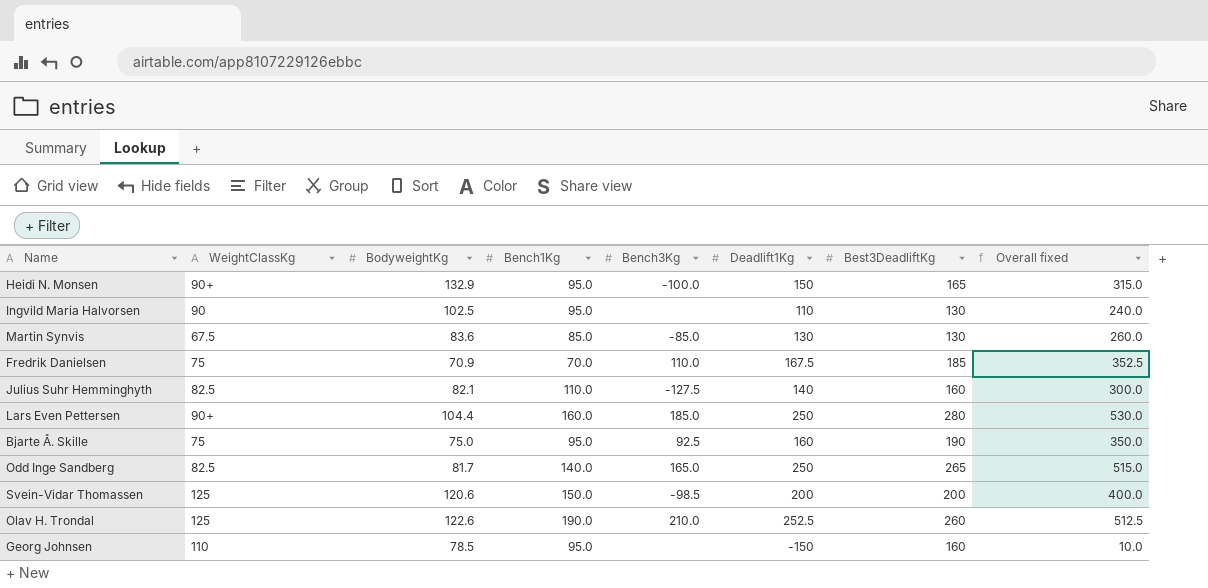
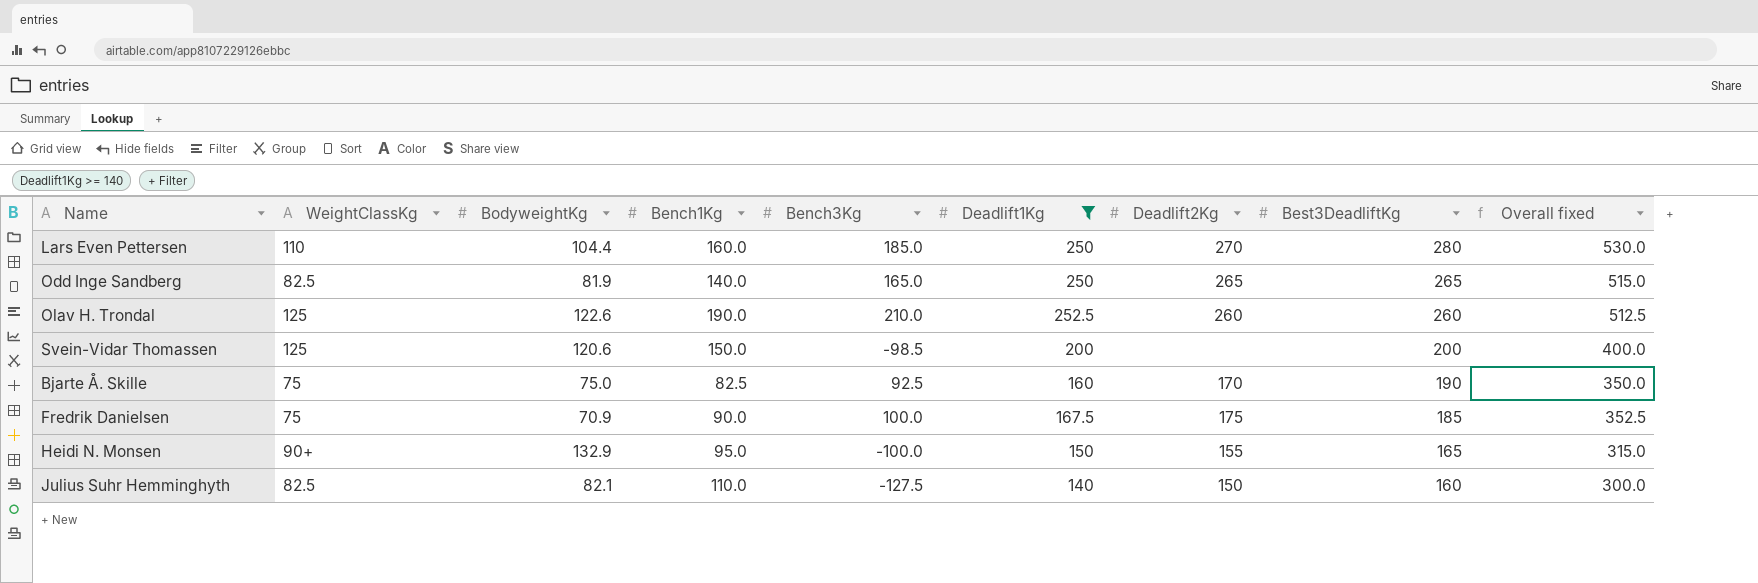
filter: none -> Deadlift1Kg >= 140
row order: none -> Best3DeadliftKg descending
column Deadlift2Kg | position: none -> 7
Lars Even Pettersen | WeightClassKg: 90+ -> 110
Odd Inge Sandberg | BodyweightKg: 81.7 -> 81.9
Bjarte Å. Skille | Bench1Kg: 95.0 -> 82.5
Fredrik Danielsen | Bench1Kg: 70.0 -> 90.0
Fredrik Danielsen | Bench3Kg: 110.0 -> 100.0

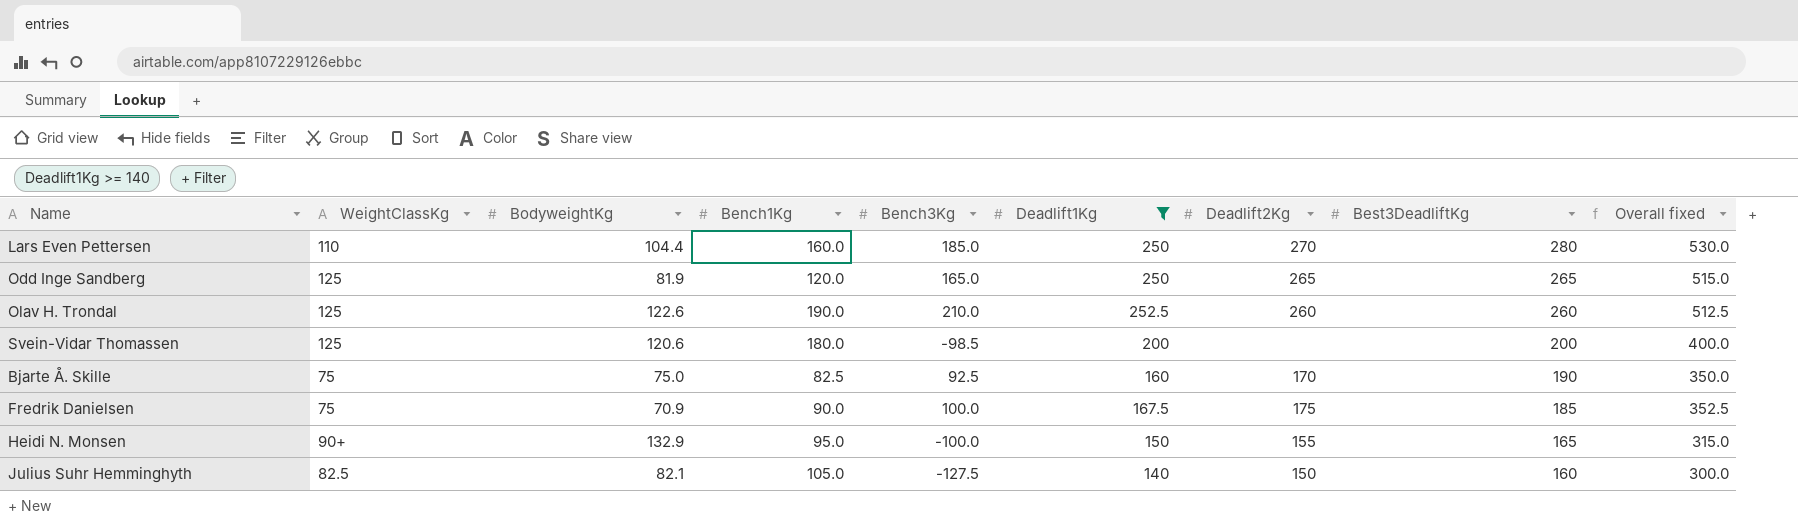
Odd Inge Sandberg | WeightClassKg: 82.5 -> 125
Odd Inge Sandberg | Bench1Kg: 140.0 -> 120.0
Svein-Vidar Thomassen | Bench1Kg: 150.0 -> 180.0
Julius Suhr Hemminghyth | Bench1Kg: 110.0 -> 105.0

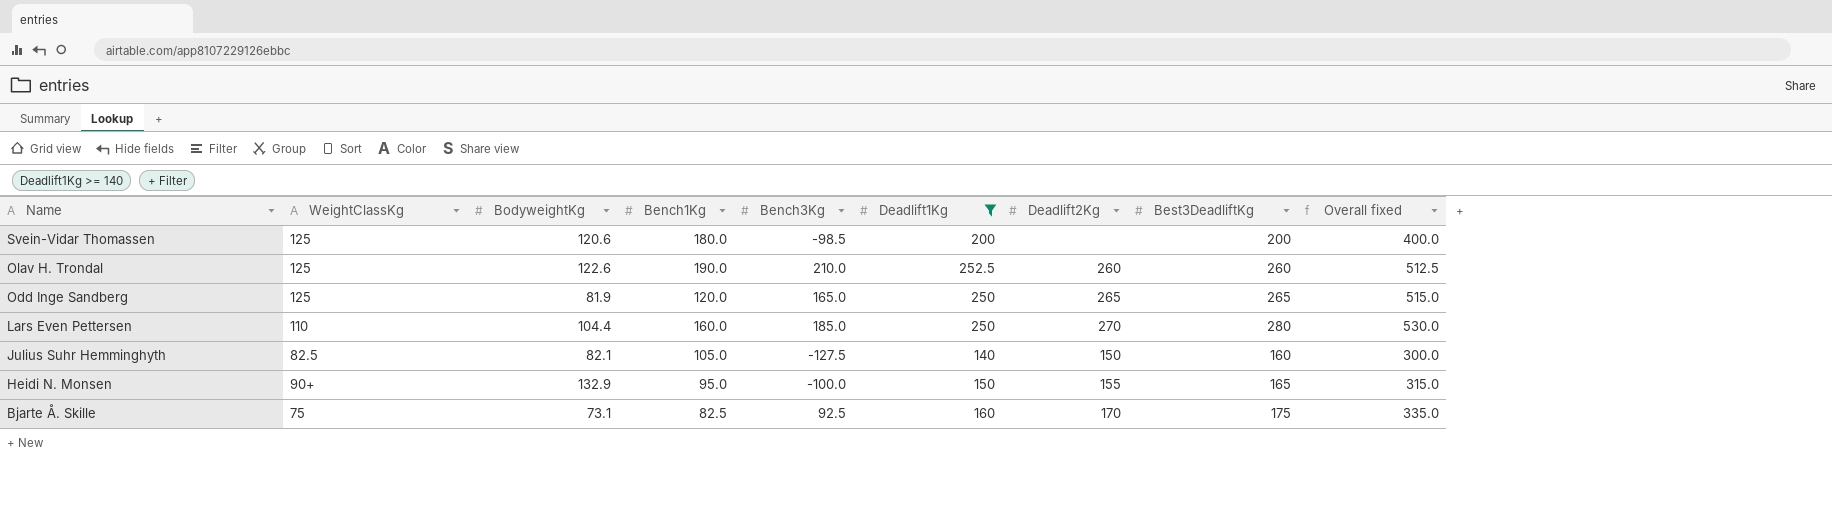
row order: Best3DeadliftKg descending -> Name descending
row Fredrik Danielsen: 75 | 70.9 | 90.0 | 100.0 | 167.5 | 175 | 185 | 352.5 -> none
Bjarte Å. Skille | BodyweightKg: 75.0 -> 73.1
Bjarte Å. Skille | Best3DeadliftKg: 190 -> 175
Bjarte Å. Skille | Overall fixed: 350.0 -> 335.0

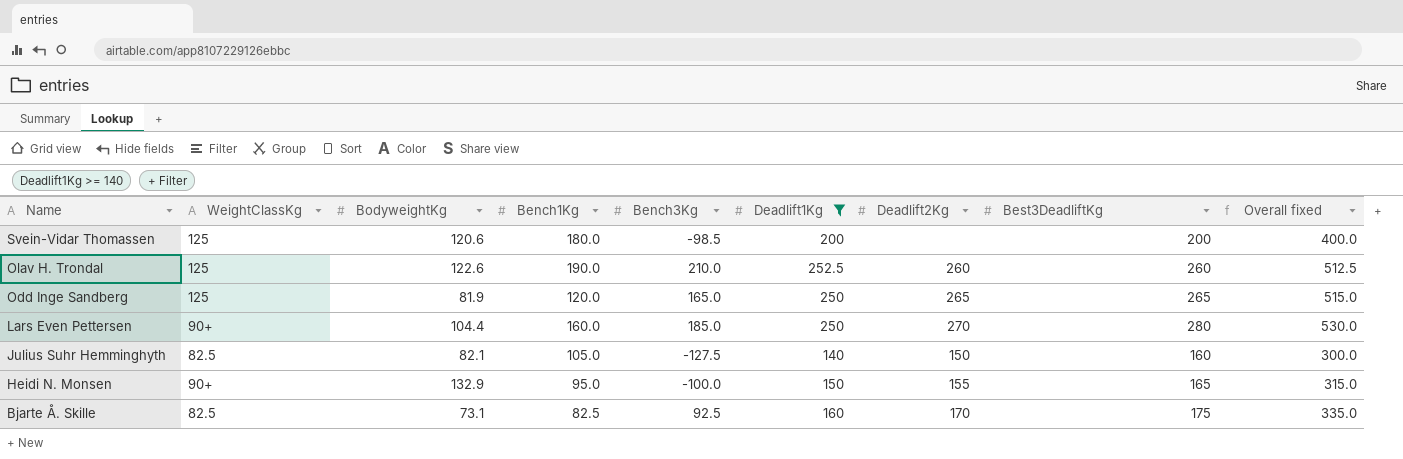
Lars Even Pettersen | WeightClassKg: 110 -> 90+
Bjarte Å. Skille | WeightClassKg: 75 -> 82.5

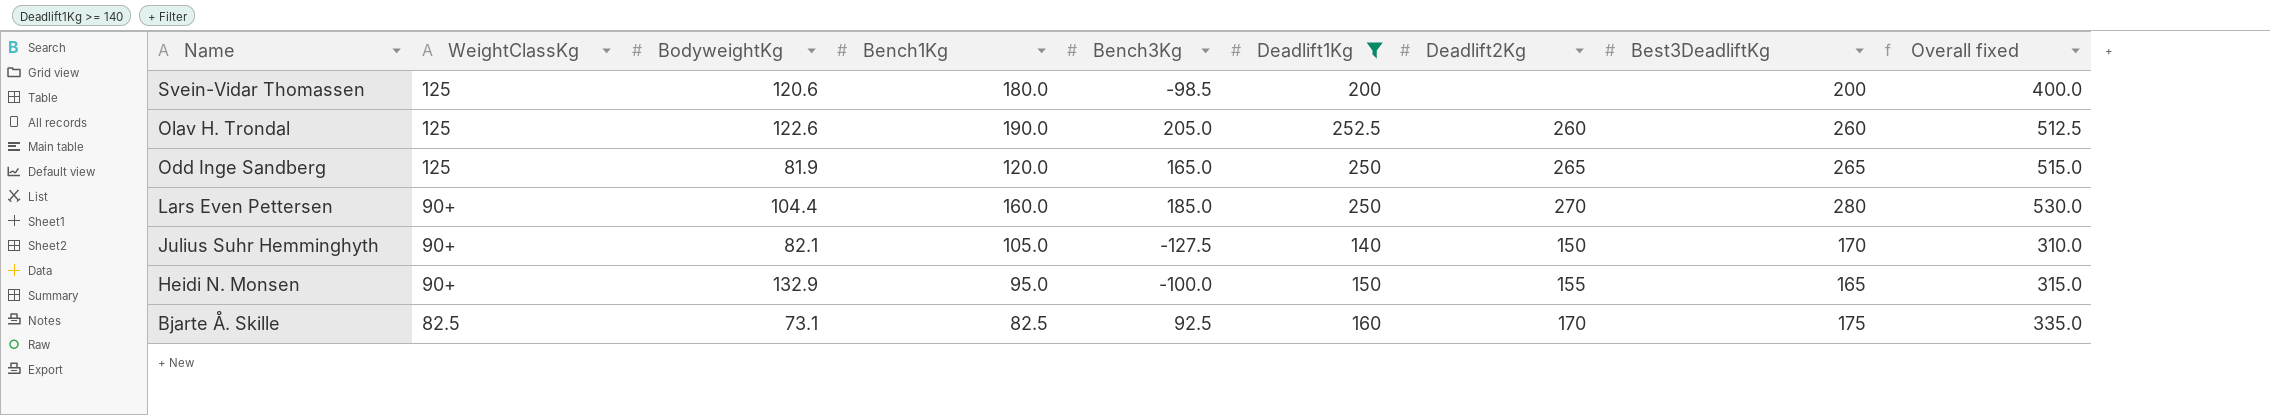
Olav H. Trondal | Bench3Kg: 210.0 -> 205.0
Julius Suhr Hemminghyth | WeightClassKg: 82.5 -> 90+
Julius Suhr Hemminghyth | Best3DeadliftKg: 160 -> 170
Julius Suhr Hemminghyth | Overall fixed: 300.0 -> 310.0

